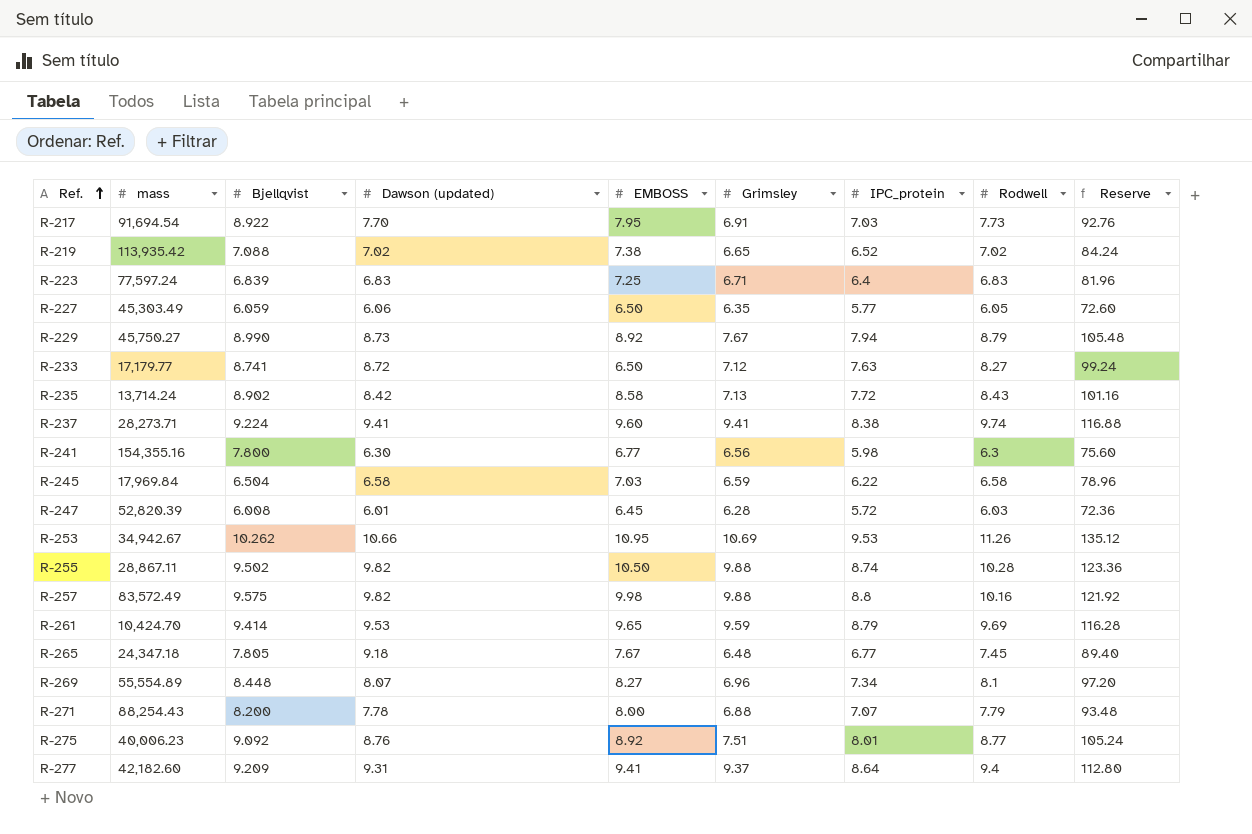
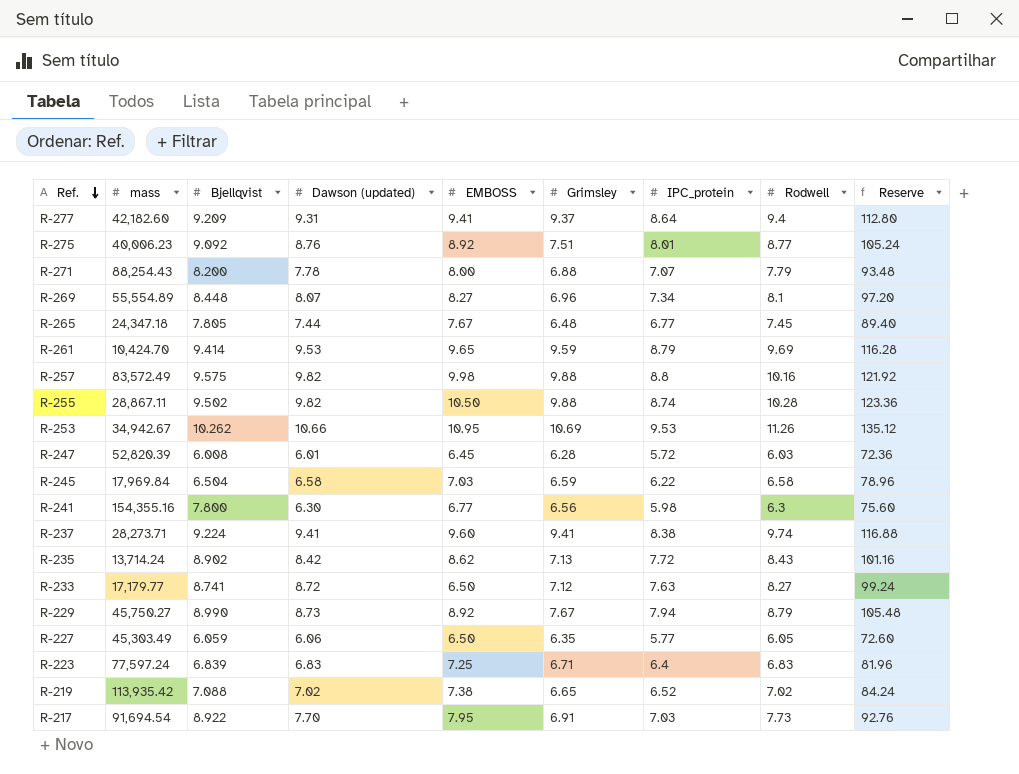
row order: Ref. ascending -> Ref. descending
R-265 | Dawson (updated): 9.18 -> 7.44
R-235 | EMBOSS: 8.58 -> 8.62

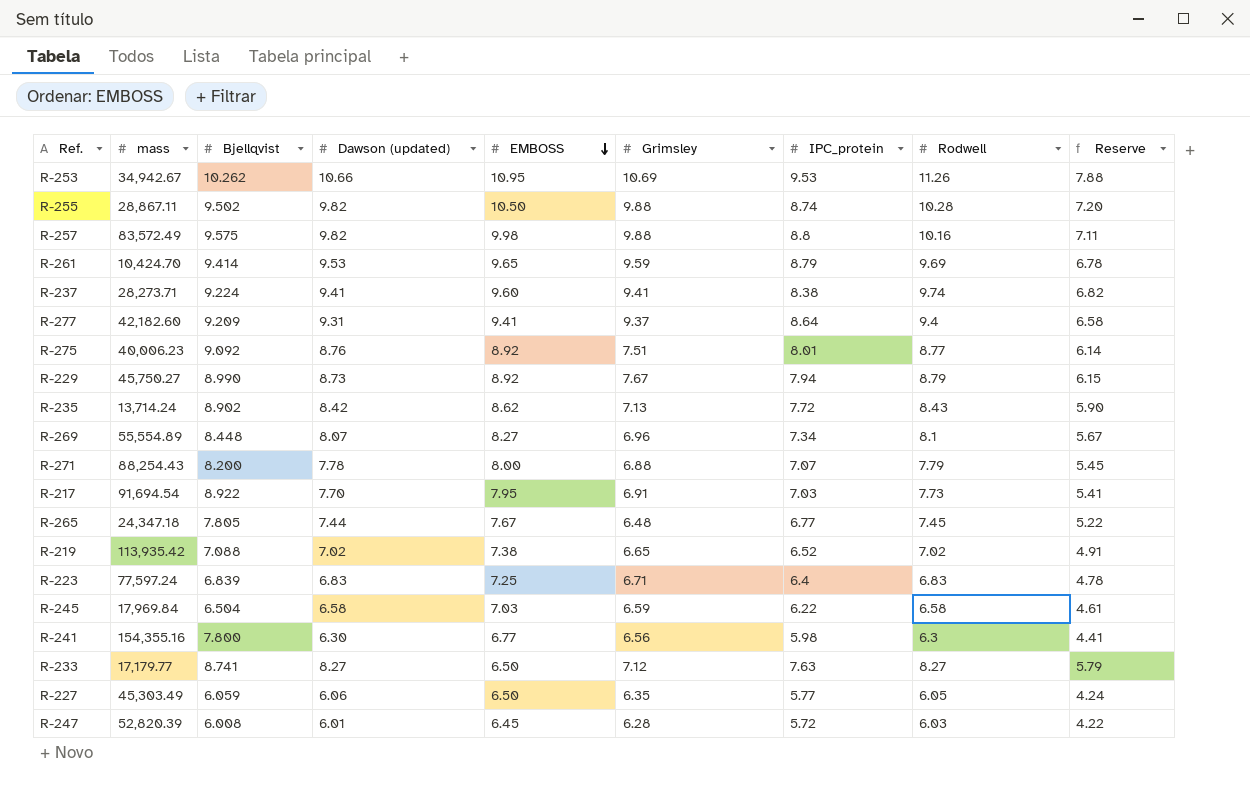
row order: Ref. descending -> EMBOSS descending
column Reserve | formula: [Rodwell] * 12 -> [Rodwell] * 0.7
R-233 | Dawson (updated): 8.72 -> 8.27

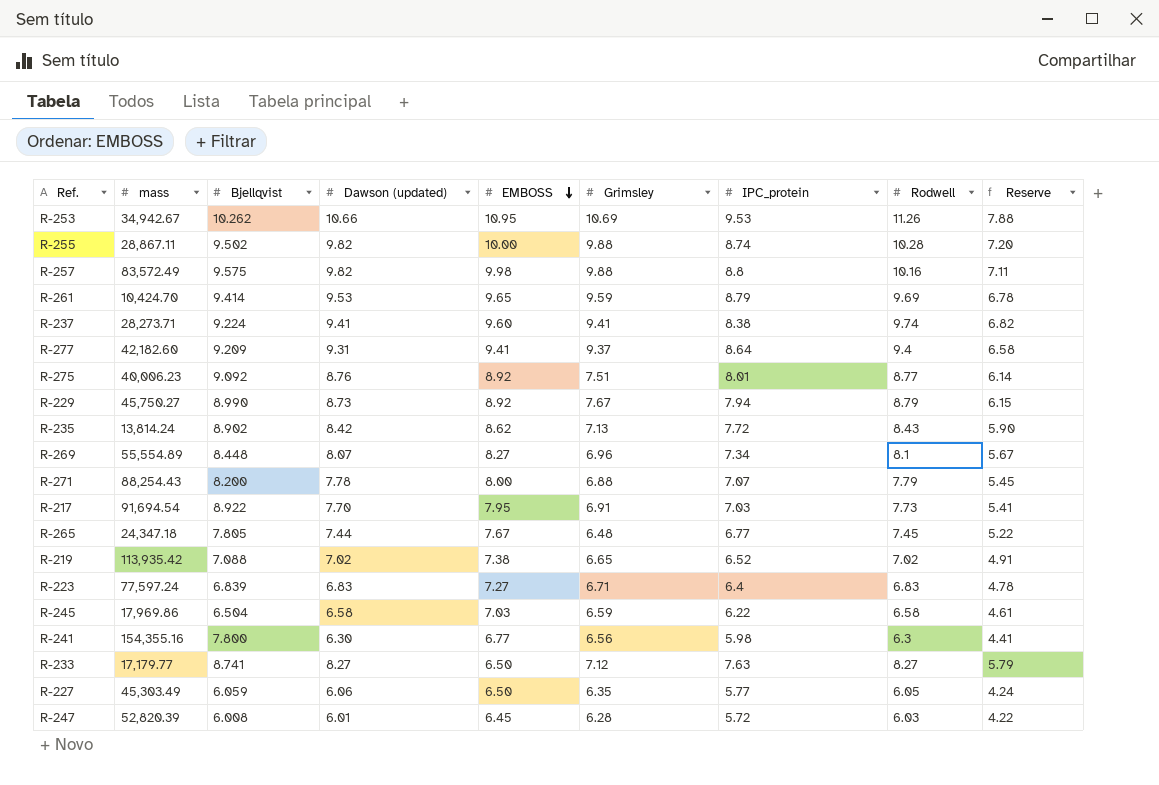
R-255 | EMBOSS: 10.50 -> 10.00
R-235 | mass: 13,714.24 -> 13,814.24
R-223 | EMBOSS: 7.25 -> 7.27
R-245 | mass: 17,969.84 -> 17,969.86

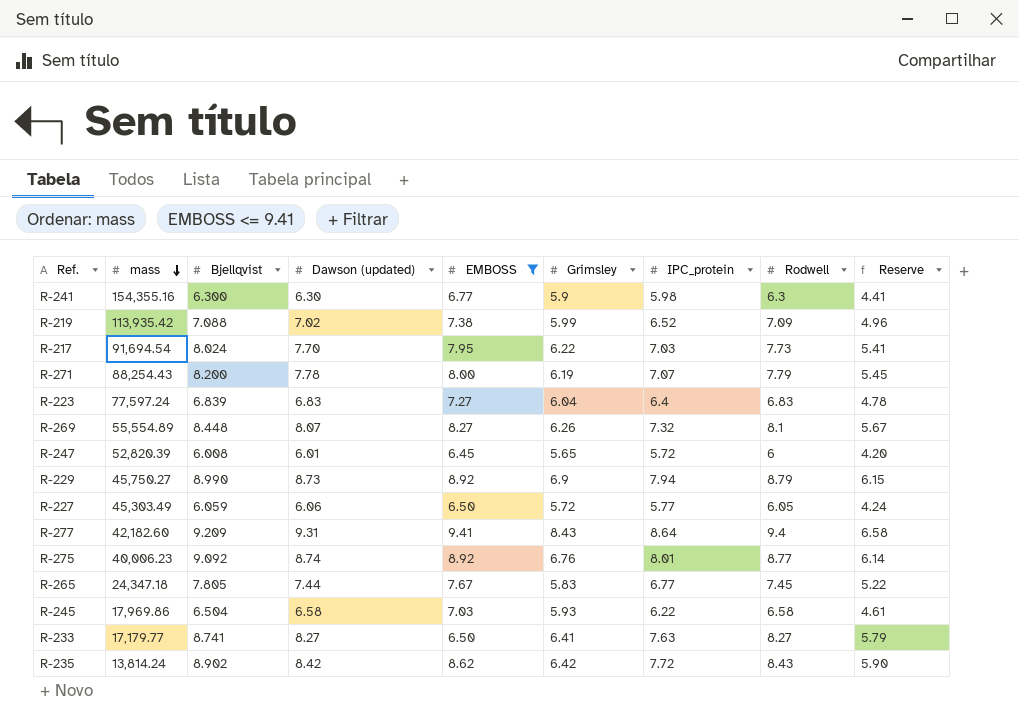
filter: none -> EMBOSS <= 9.41
row order: EMBOSS descending -> mass descending
R-241 | Bjellqvist: 7.800 -> 6.300
R-241 | Grimsley: 6.56 -> 5.9
R-219 | Grimsley: 6.65 -> 5.99
R-219 | Rodwell: 7.02 -> 7.09
R-219 | Reserve: 4.91 -> 4.96
R-217 | Bjellqvist: 8.922 -> 8.024
R-217 | Grimsley: 6.91 -> 6.22
R-271 | Grimsley: 6.88 -> 6.19
R-223 | Grimsley: 6.71 -> 6.04
R-269 | Grimsley: 6.96 -> 6.26
R-269 | IPC_protein: 7.34 -> 7.32
R-247 | Grimsley: 6.28 -> 5.65
R-247 | Rodwell: 6.03 -> 6
R-247 | Reserve: 4.22 -> 4.20
R-229 | Grimsley: 7.67 -> 6.9
R-227 | Grimsley: 6.35 -> 5.72
R-277 | Grimsley: 9.37 -> 8.43
R-275 | Dawson (updated): 8.76 -> 8.74
R-275 | Grimsley: 7.51 -> 6.76
R-265 | Grimsley: 6.48 -> 5.83
R-245 | Grimsley: 6.59 -> 5.93
R-233 | Grimsley: 7.12 -> 6.41
R-235 | Grimsley: 7.13 -> 6.42

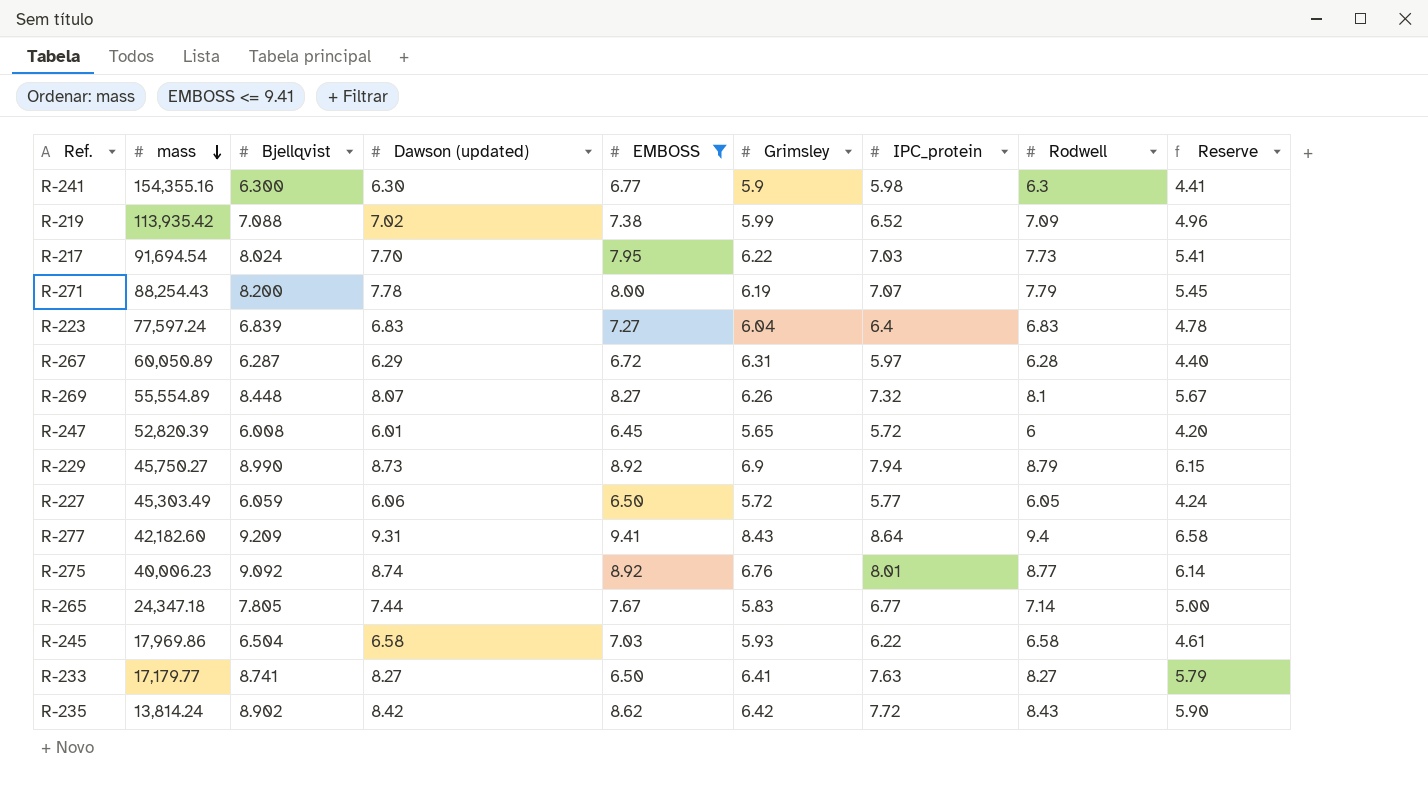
row R-267: none -> 60,050.89 | 6.287 | 6.29 | 6.72 | 6.31 | 5.97 | 6.28 | 4.40
R-265 | Rodwell: 7.45 -> 7.14
R-265 | Reserve: 5.22 -> 5.00

